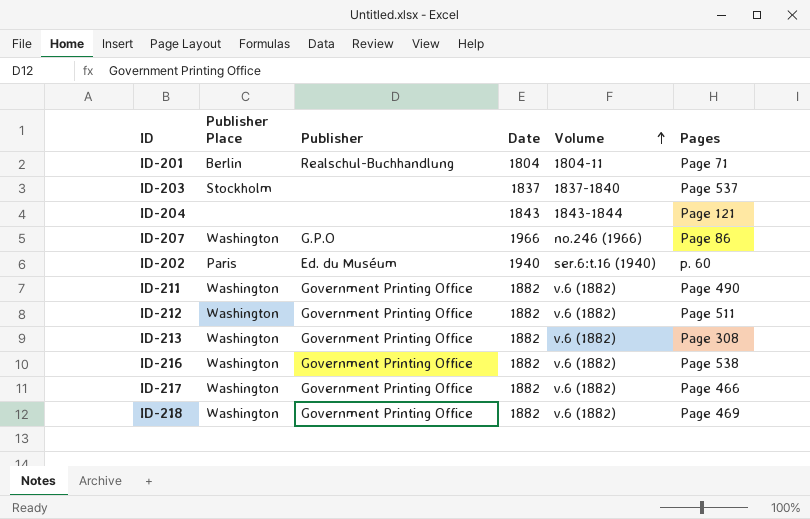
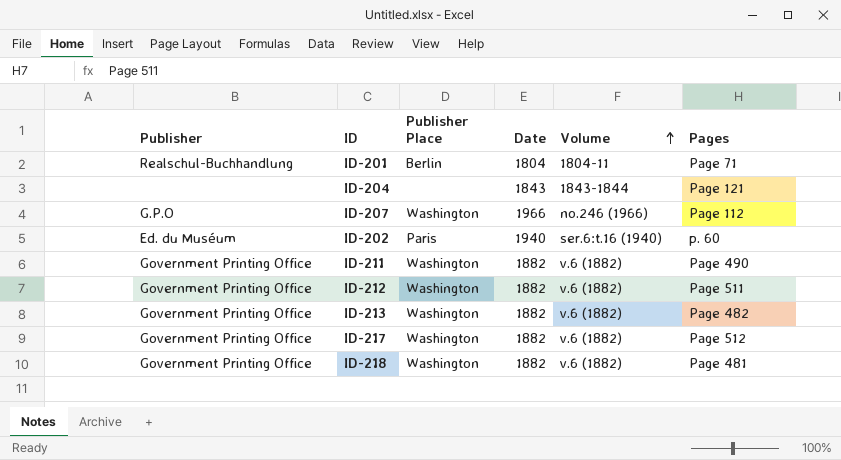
column Publisher | position: 3 -> 1
row ID-203: Stockholm | none | 1837 | 1837-1840 | Page 537 -> none
row ID-216: Washington | Government Printing Office | 1882 | v.6 (1882) | Page 538 -> none
ID-207 | Pages: Page 86 -> Page 112
ID-213 | Pages: Page 308 -> Page 482
ID-217 | Pages: Page 466 -> Page 512
ID-218 | Pages: Page 469 -> Page 481

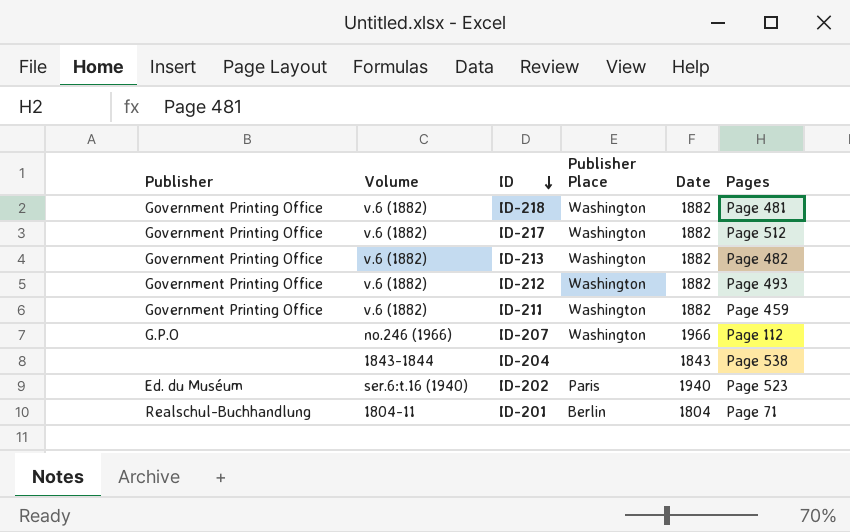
row order: Volume ascending -> ID descending
column Volume | position: 5 -> 2
ID-212 | Pages: Page 511 -> Page 493
ID-211 | Pages: Page 490 -> Page 459
ID-204 | Pages: Page 121 -> Page 538
ID-202 | Pages: p. 60 -> Page 523

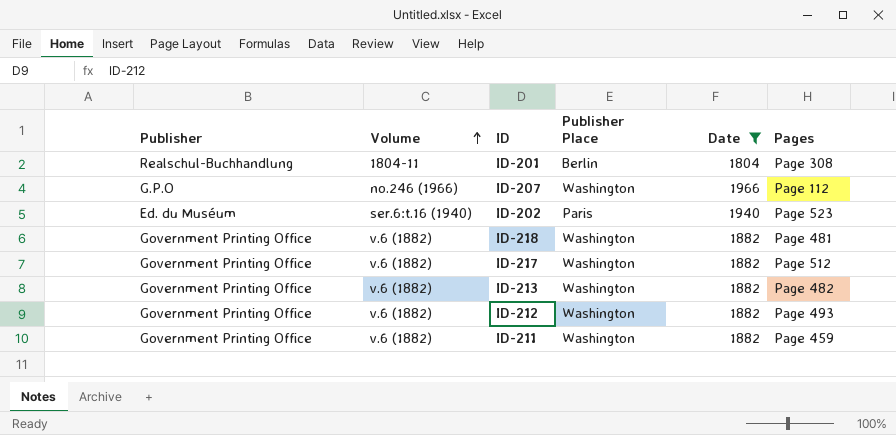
filter: none -> Date != 1843
row order: ID descending -> Volume ascending
ID-201 | Pages: Page 71 -> Page 308

